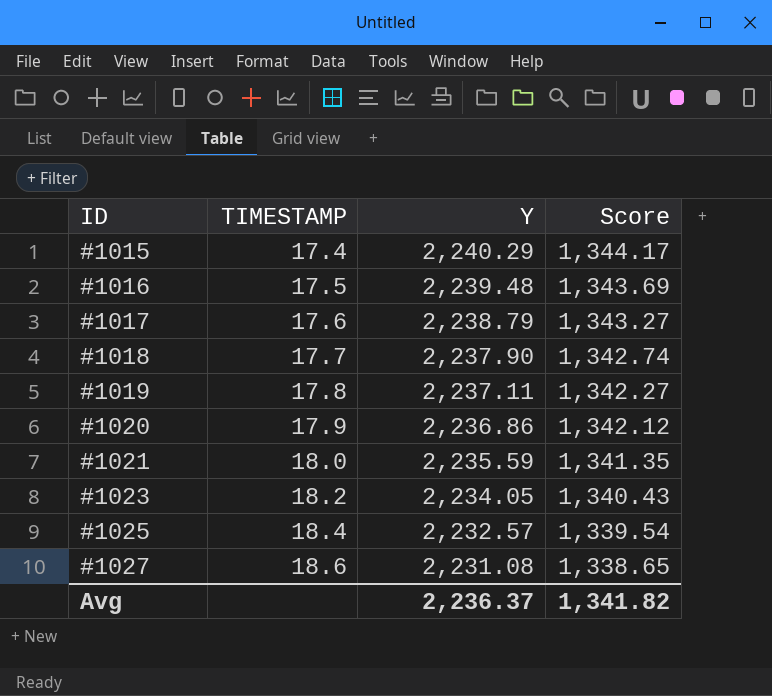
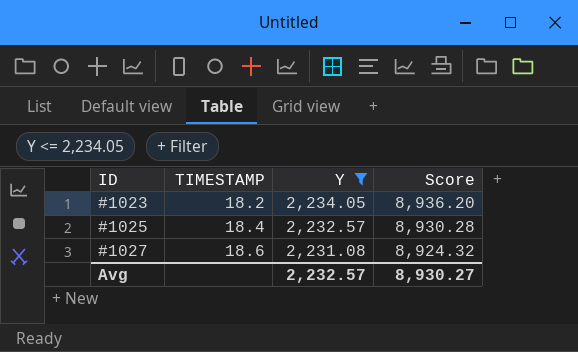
filter: none -> Y <= 2,234.05
column Score | formula: [Y] * 0.6 -> [Y] * 4
Avg | Y: 2,236.37 -> 2,232.57
Avg | Score: 1,341.82 -> 8,930.27

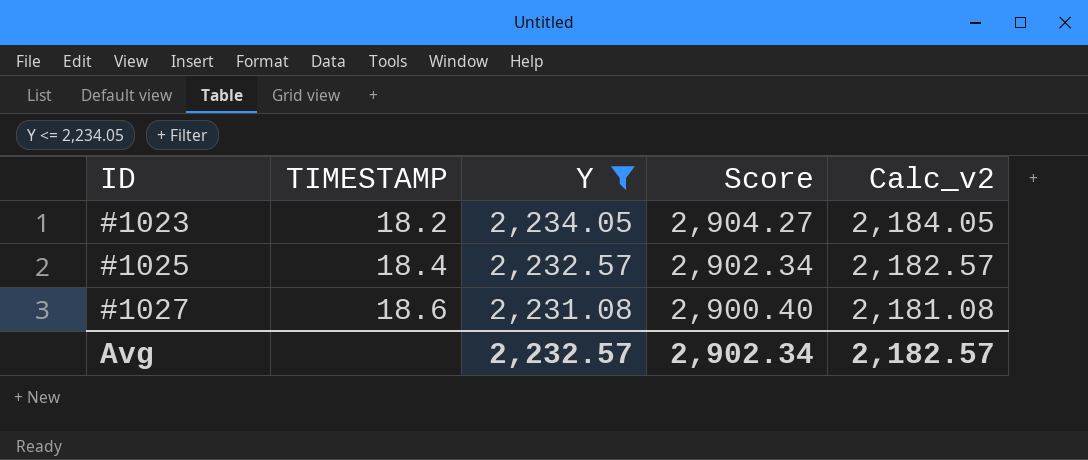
column Score | formula: [Y] * 4 -> [Y] * 1.3
column Calc_v2 | formula: none -> [Y] - 50
Avg | Score: 8,930.27 -> 2,902.34

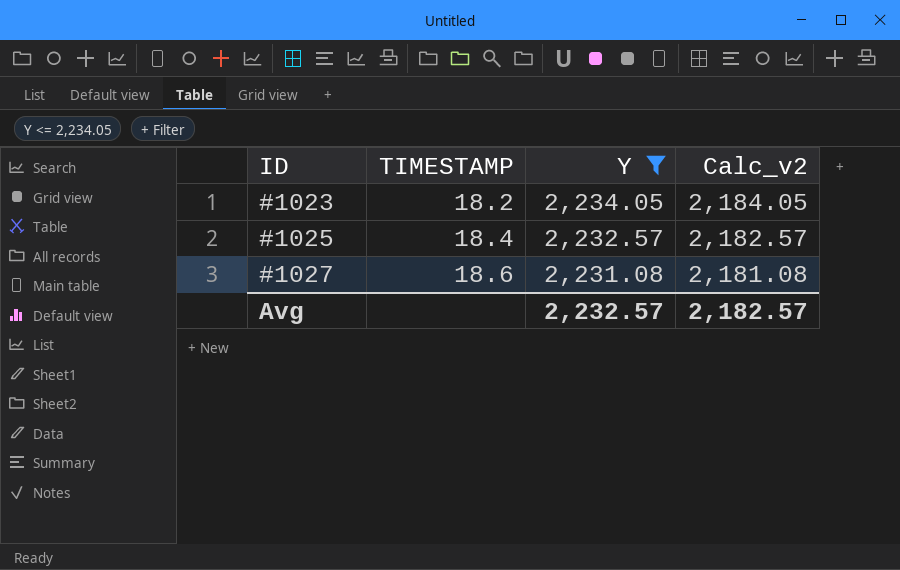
column Score | formula: [Y] * 1.3 -> none

